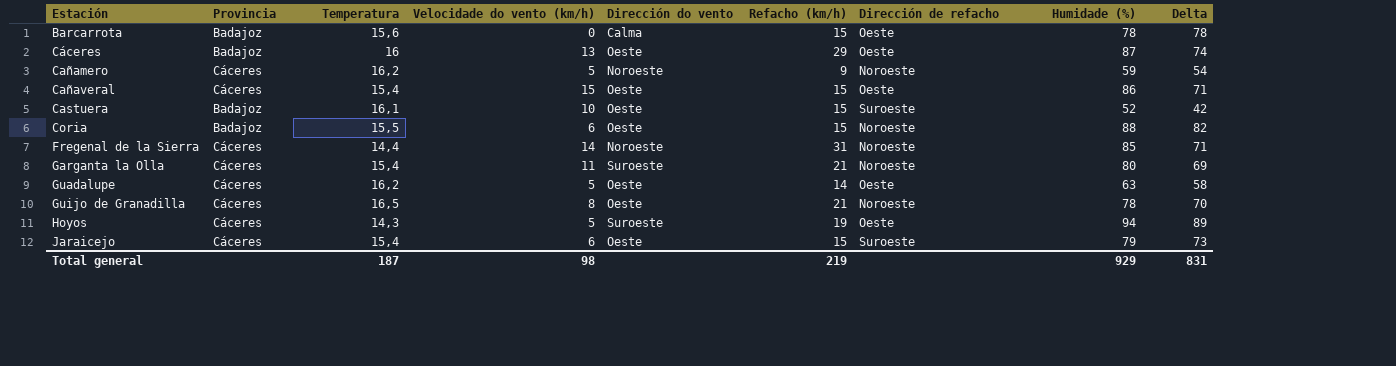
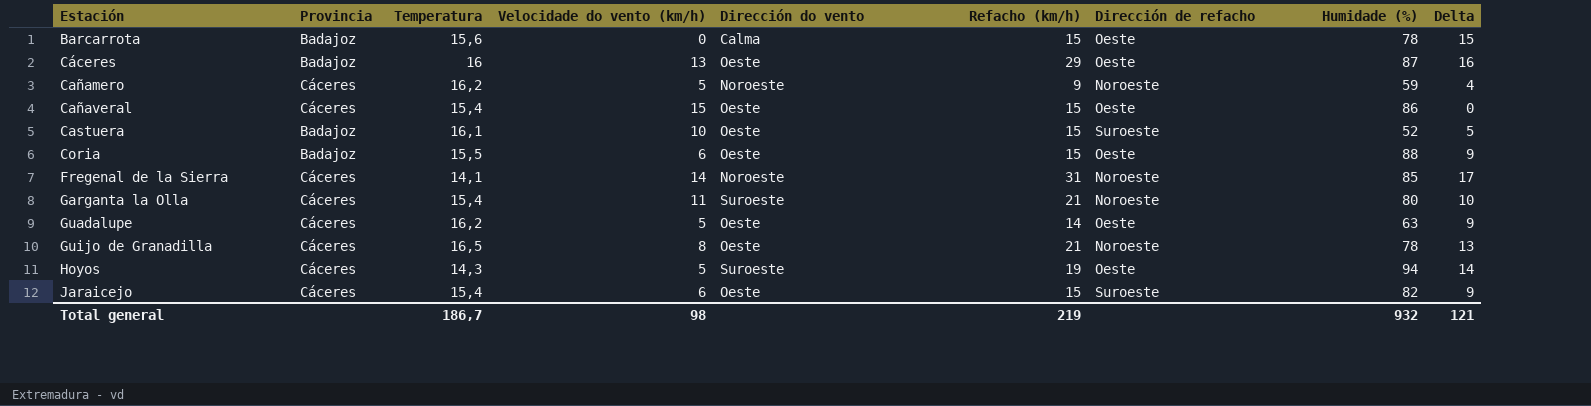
column Delta | formula: [Humidade (%)] - [Velocidade do vento (km/h)] -> [Refacho (km/h)] - [Velocidade do vento (km/h)]
Coria | Dirección de refacho: Noroeste -> Oeste
Fregenal de la Sierra | Temperatura: 14,4 -> 14,1
Jaraicejo | Humidade (%): 79 -> 82
Total general | Temperatura: 187 -> 186,7
Total general | Humidade (%): 929 -> 932
Total general | Delta: 831 -> 121

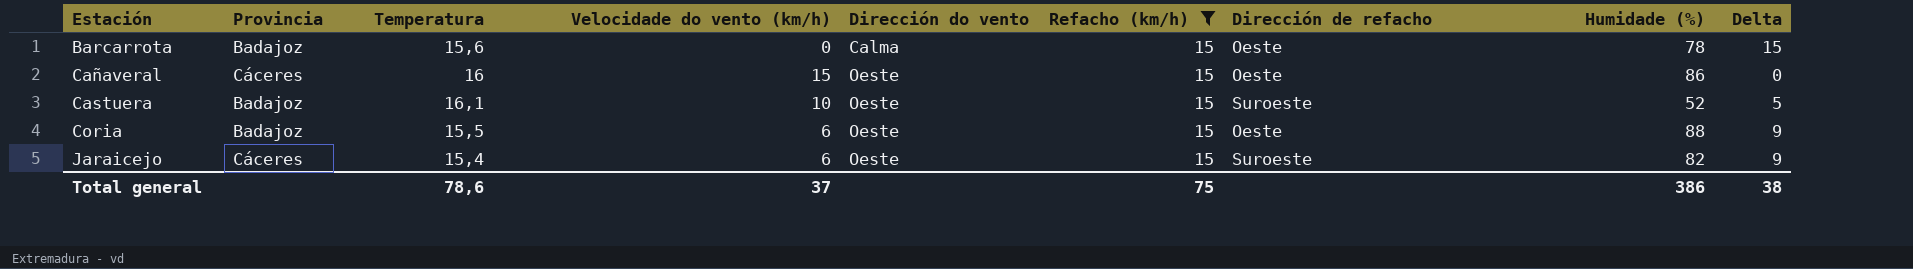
filter: none -> Refacho (km/h) = 15
Cañaveral | Temperatura: 15,4 -> 16
Total general | Temperatura: 186,7 -> 78,6
Total general | Velocidade do vento (km/h): 98 -> 37
Total general | Refacho (km/h): 219 -> 75
Total general | Humidade (%): 932 -> 386
Total general | Delta: 121 -> 38

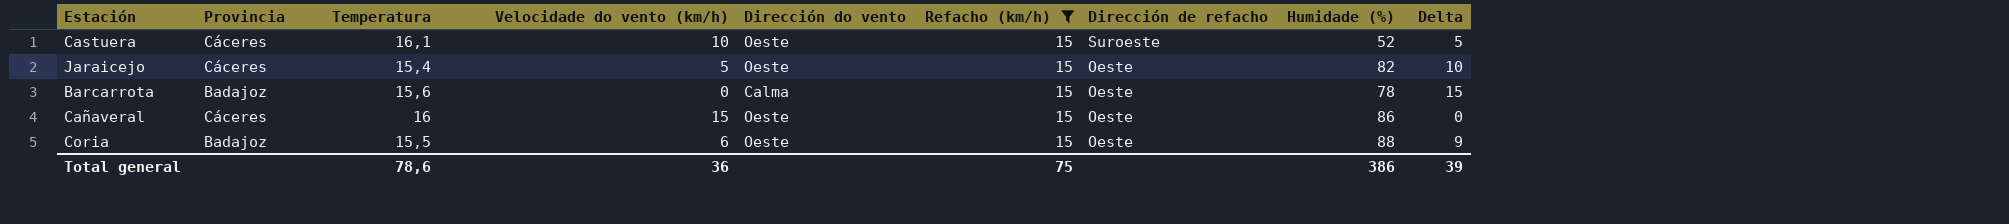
row order: Estación ascending -> Dirección de refacho descending
Castuera | Provincia: Badajoz -> Cáceres
Jaraicejo | Velocidade do vento (km/h): 6 -> 5
Jaraicejo | Dirección de refacho: Suroeste -> Oeste
Jaraicejo | Delta: 9 -> 10
Total general | Velocidade do vento (km/h): 37 -> 36
Total general | Delta: 38 -> 39

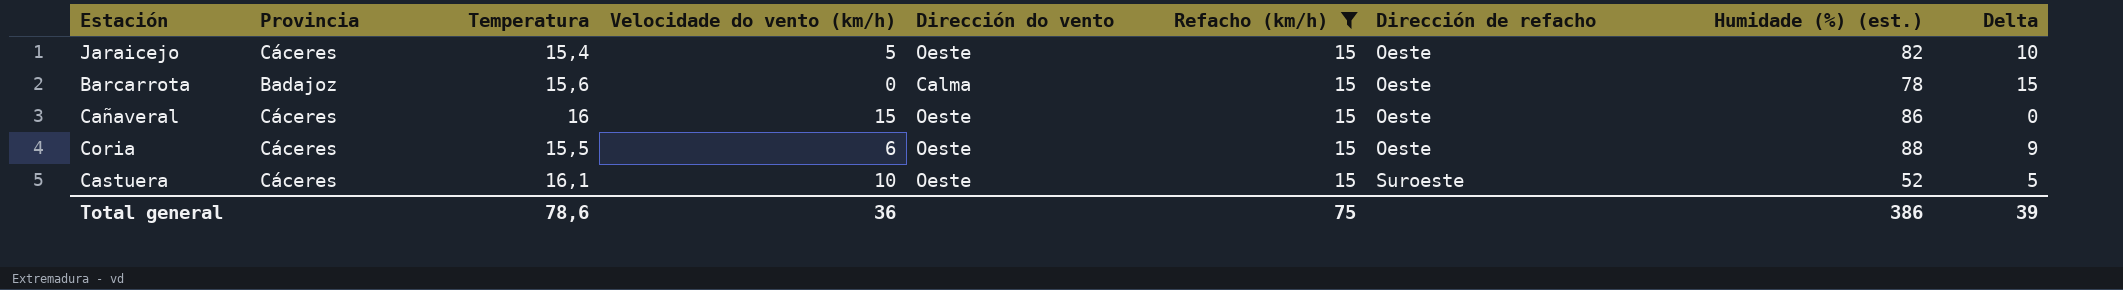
row order: Dirección de refacho descending -> Dirección de refacho ascending
column name: Humidade (%) -> Humidade (%) (est.)
Coria | Provincia: Badajoz -> Cáceres

